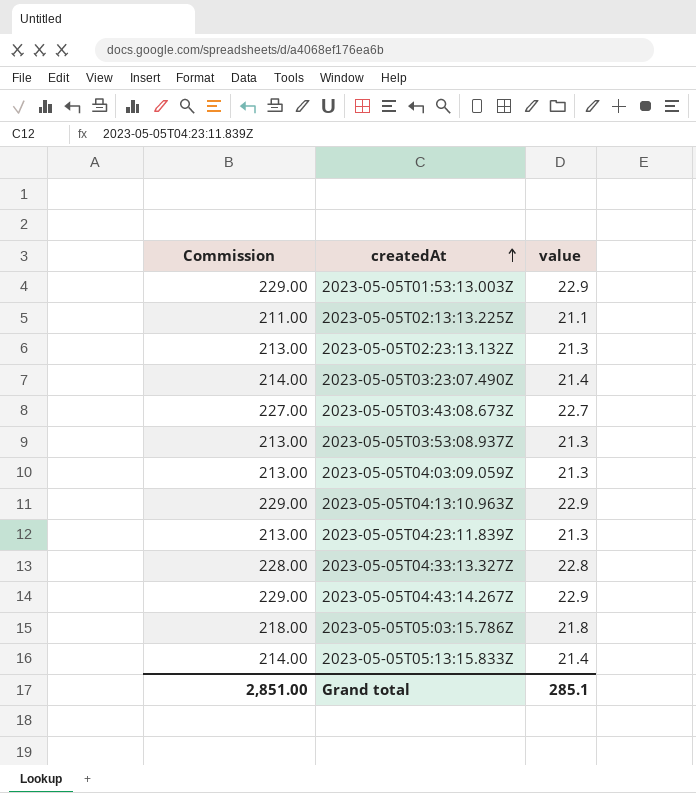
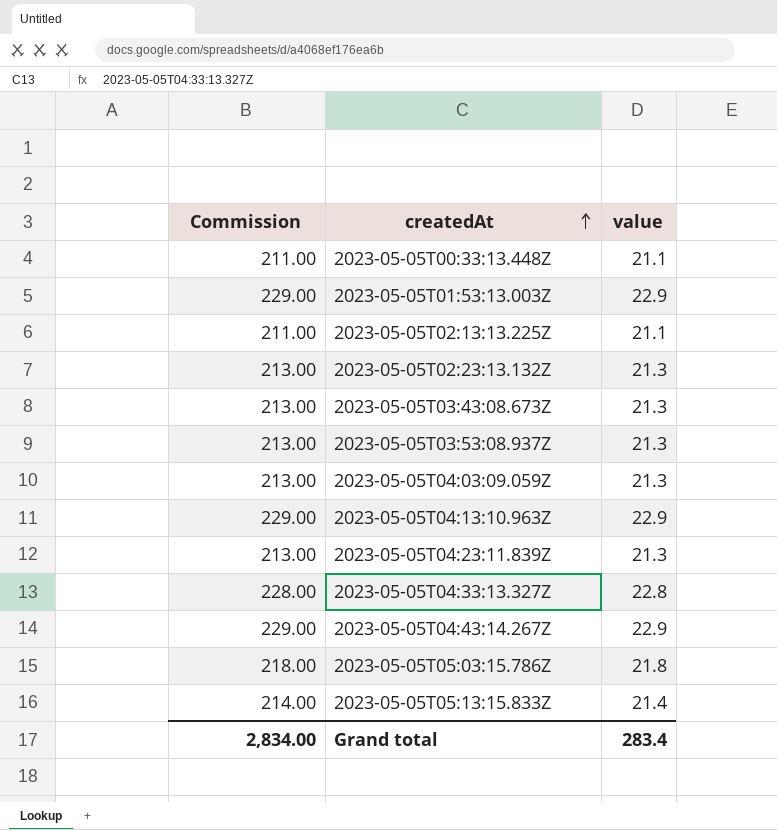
row 2023-05-05T03:23:07.490Z: 214.00 | 21.4 -> none
row 2023-05-05T00:33:13.448Z: none -> 211.00 | 21.1
2023-05-05T03:43:08.673Z | Commission: 227.00 -> 213.00
2023-05-05T03:43:08.673Z | value: 22.7 -> 21.3
Grand total | Commission: 2,851.00 -> 2,834.00
Grand total | value: 285.1 -> 283.4

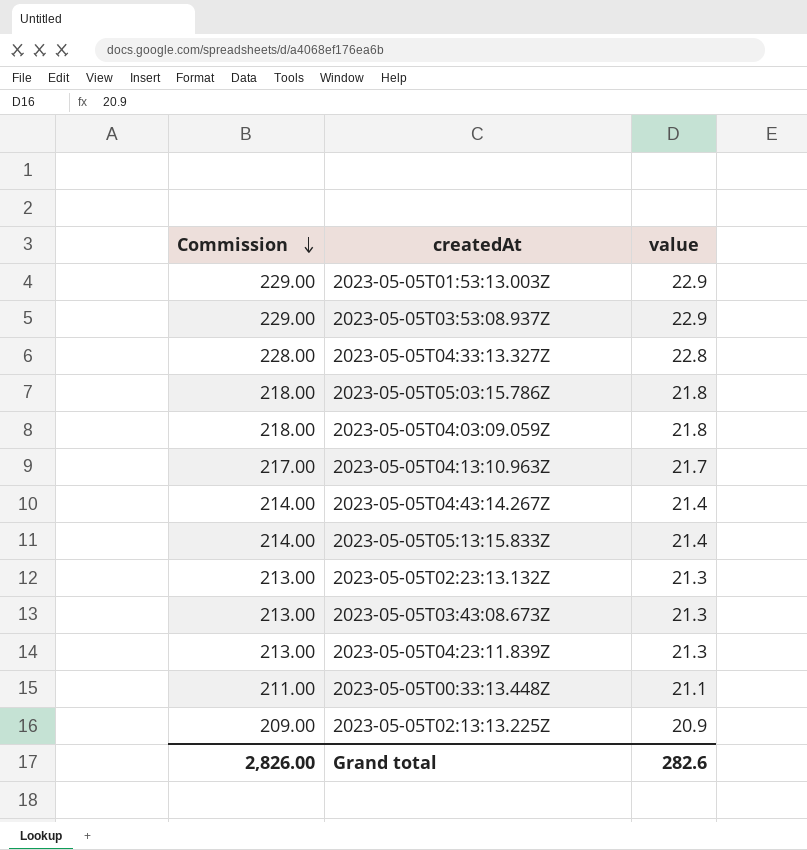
row order: createdAt ascending -> Commission descending
2023-05-05T03:53:08.937Z | Commission: 213.00 -> 229.00
2023-05-05T03:53:08.937Z | value: 21.3 -> 22.9
2023-05-05T04:03:09.059Z | Commission: 213.00 -> 218.00
2023-05-05T04:03:09.059Z | value: 21.3 -> 21.8
2023-05-05T04:13:10.963Z | Commission: 229.00 -> 217.00
2023-05-05T04:13:10.963Z | value: 22.9 -> 21.7
2023-05-05T04:43:14.267Z | Commission: 229.00 -> 214.00
2023-05-05T04:43:14.267Z | value: 22.9 -> 21.4
2023-05-05T02:13:13.225Z | Commission: 211.00 -> 209.00
2023-05-05T02:13:13.225Z | value: 21.1 -> 20.9
Grand total | Commission: 2,834.00 -> 2,826.00
Grand total | value: 283.4 -> 282.6

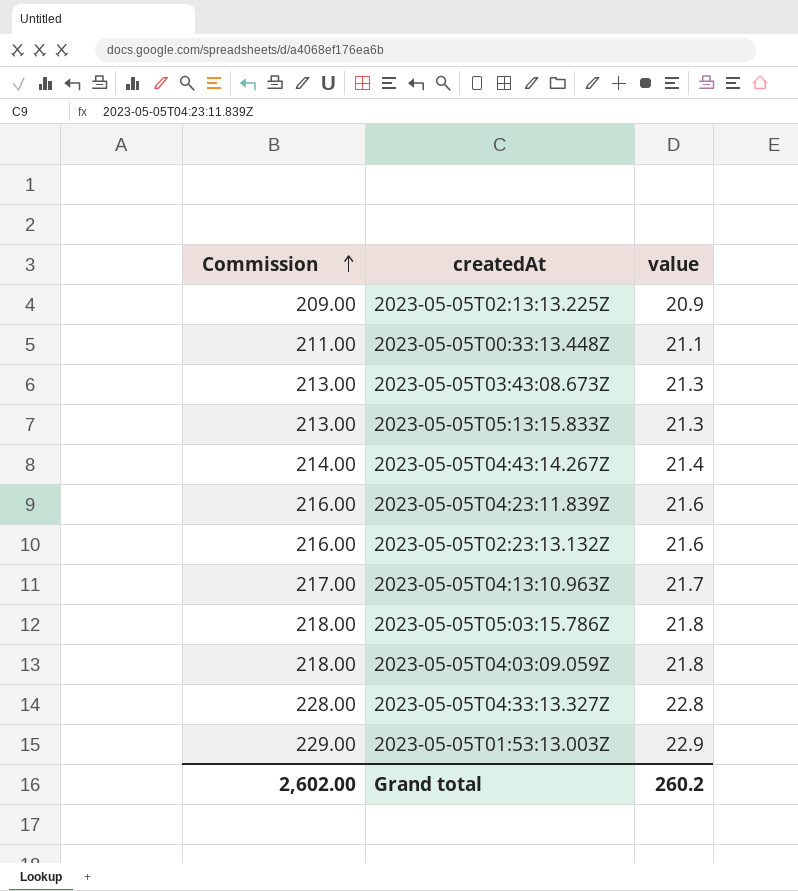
row order: Commission descending -> Commission ascending
row 2023-05-05T03:53:08.937Z: 229.00 | 22.9 -> none
2023-05-05T05:13:15.833Z | Commission: 214.00 -> 213.00
2023-05-05T05:13:15.833Z | value: 21.4 -> 21.3
2023-05-05T04:23:11.839Z | Commission: 213.00 -> 216.00
2023-05-05T04:23:11.839Z | value: 21.3 -> 21.6
2023-05-05T02:23:13.132Z | Commission: 213.00 -> 216.00
2023-05-05T02:23:13.132Z | value: 21.3 -> 21.6
Grand total | Commission: 2,826.00 -> 2,602.00
Grand total | value: 282.6 -> 260.2

